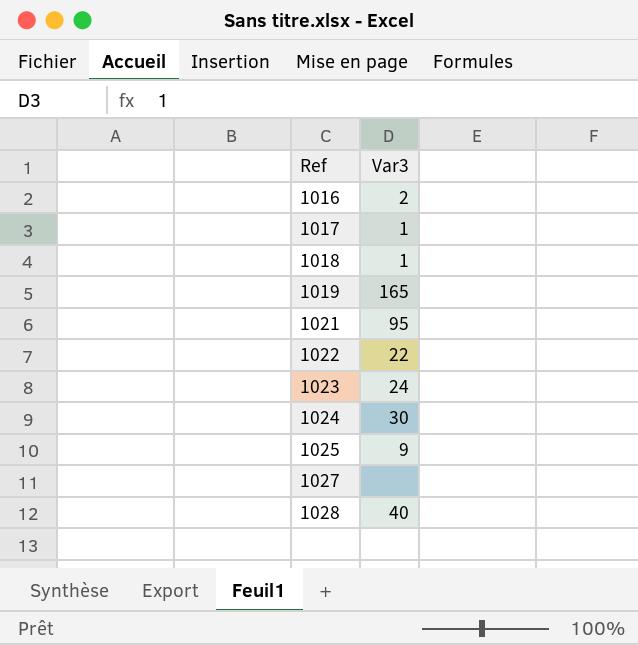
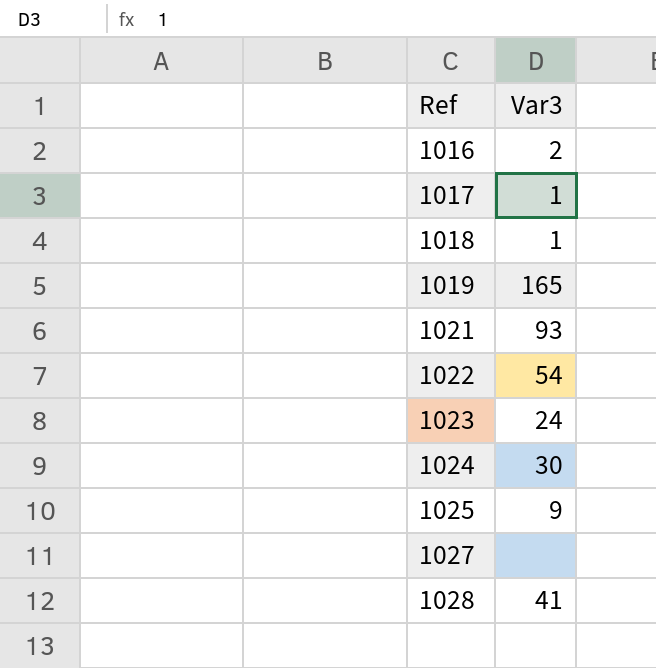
1021 | Var3: 95 -> 93
1022 | Var3: 22 -> 54
1028 | Var3: 40 -> 41

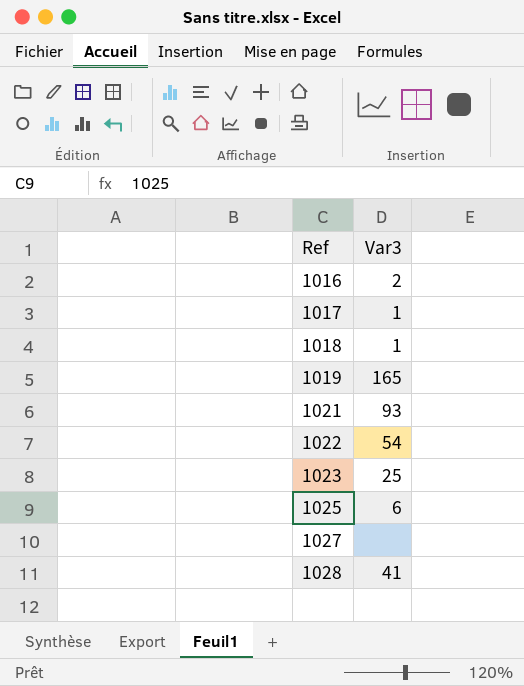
row 1024: 30 -> none
1023 | Var3: 24 -> 25
1025 | Var3: 9 -> 6

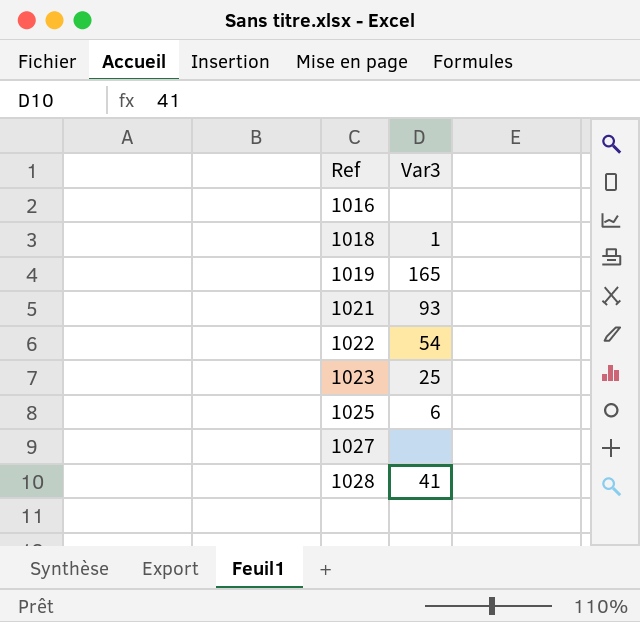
row 1017: 1 -> none
1016 | Var3: 2 -> none

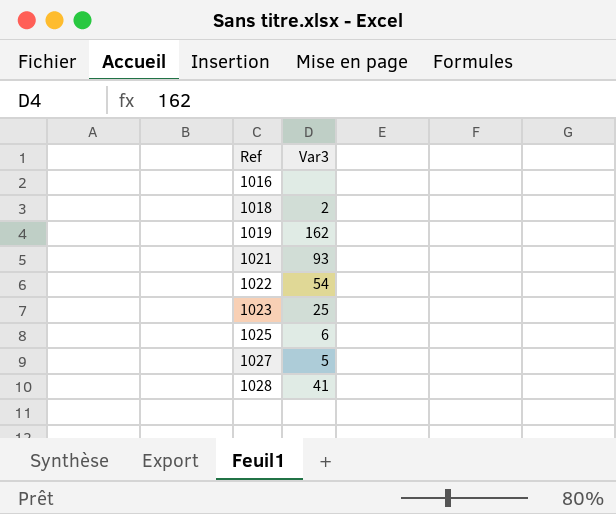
1018 | Var3: 1 -> 2
1019 | Var3: 165 -> 162
1027 | Var3: none -> 5

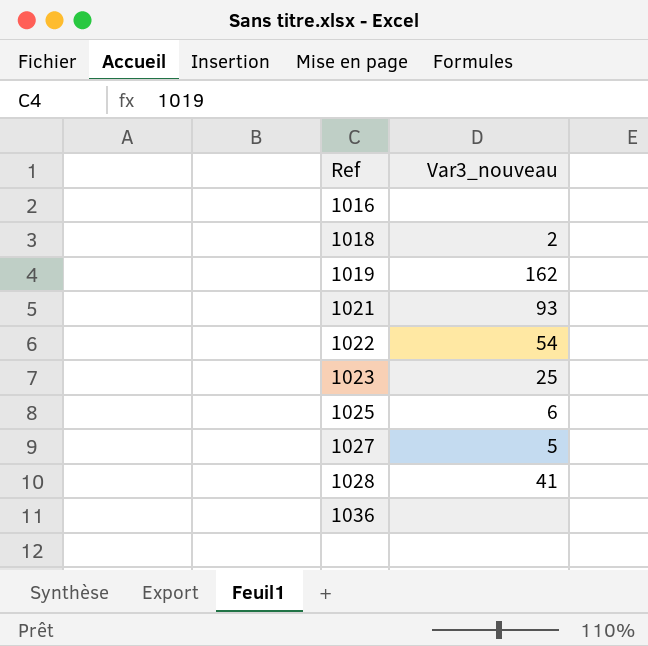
column name: Var3 -> Var3_nouveau
row 1036: none -> none

